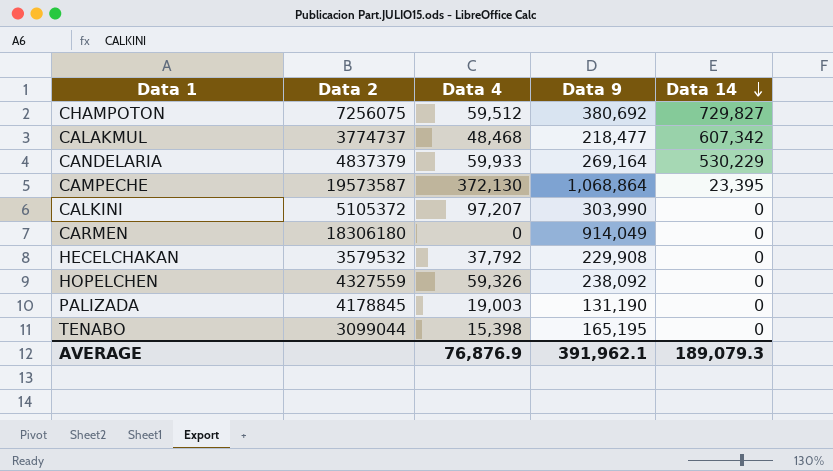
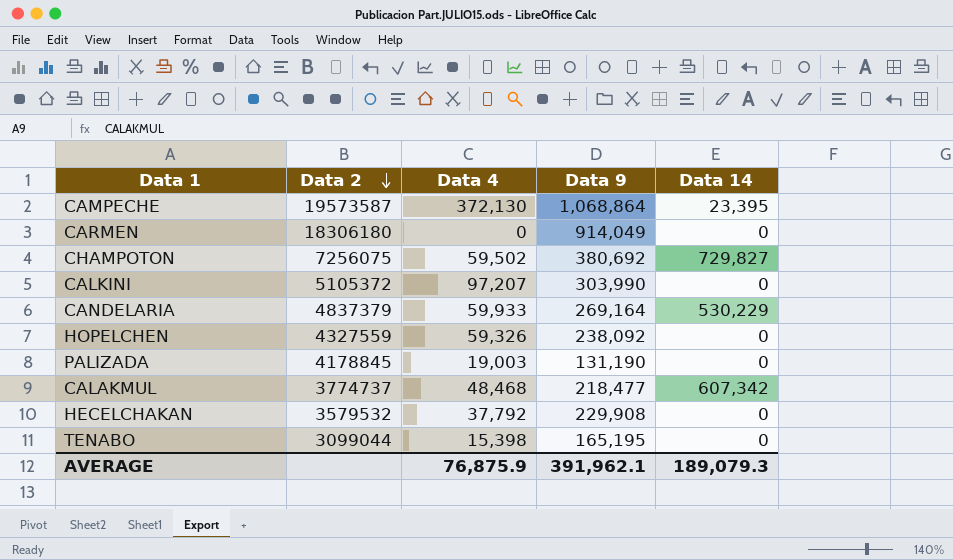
row order: Data 14 descending -> Data 2 descending
CHAMPOTON | Data 4: 59,512 -> 59,502
AVERAGE | Data 4: 76,876.9 -> 76,875.9

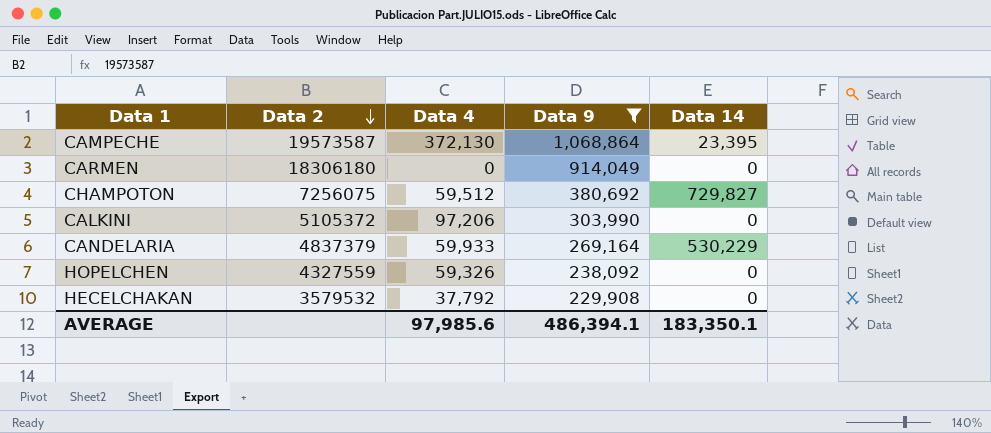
filter: none -> Data 9 >= 229,908
CHAMPOTON | Data 4: 59,502 -> 59,512
CALKINI | Data 4: 97,207 -> 97,206
AVERAGE | Data 4: 76,875.9 -> 97,985.6
AVERAGE | Data 9: 391,962.1 -> 486,394.1
AVERAGE | Data 14: 189,079.3 -> 183,350.1

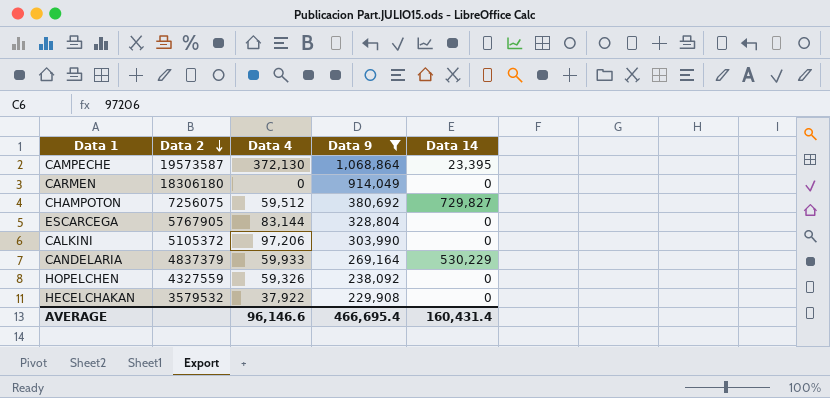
row ESCARCEGA: none -> 5767905 | 83,144 | 328,804 | 0
HECELCHAKAN | Data 4: 37,792 -> 37,922
AVERAGE | Data 4: 97,985.6 -> 96,146.6
AVERAGE | Data 9: 486,394.1 -> 466,695.4
AVERAGE | Data 14: 183,350.1 -> 160,431.4

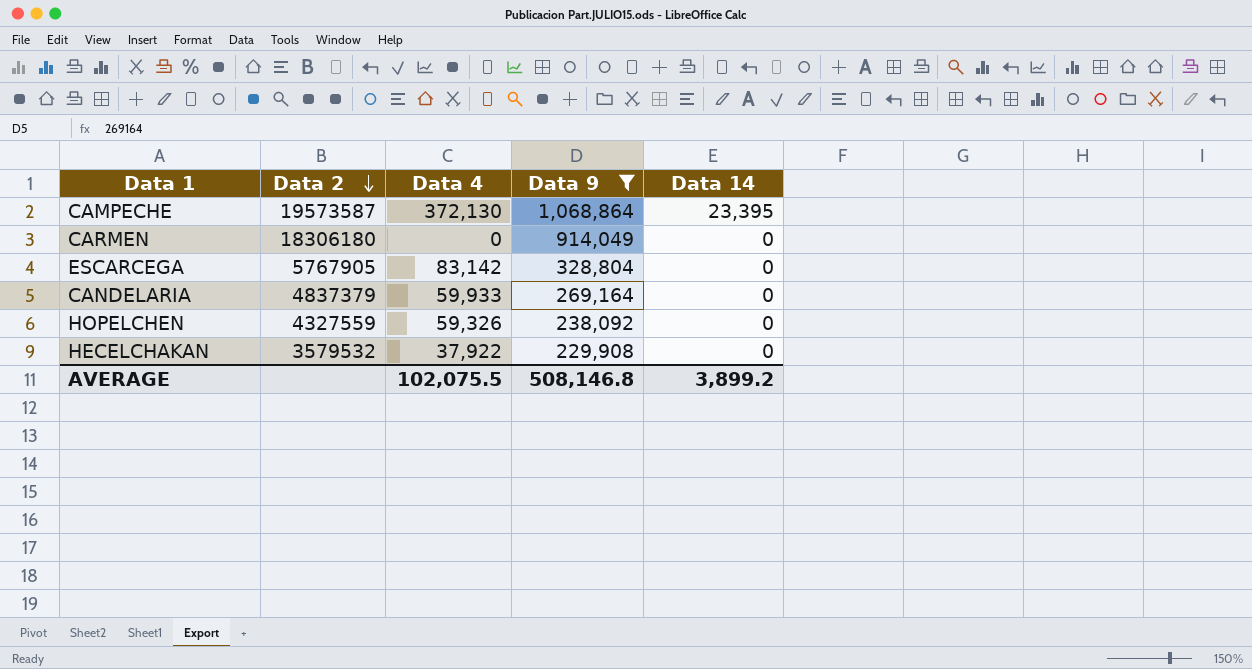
row CHAMPOTON: 7256075 | 59,512 | 380,692 | 729,827 -> none
row CALKINI: 5105372 | 97,206 | 303,990 | 0 -> none
ESCARCEGA | Data 4: 83,144 -> 83,142
CANDELARIA | Data 14: 530,229 -> 0
AVERAGE | Data 4: 96,146.6 -> 102,075.5
AVERAGE | Data 9: 466,695.4 -> 508,146.8
AVERAGE | Data 14: 160,431.4 -> 3,899.2

